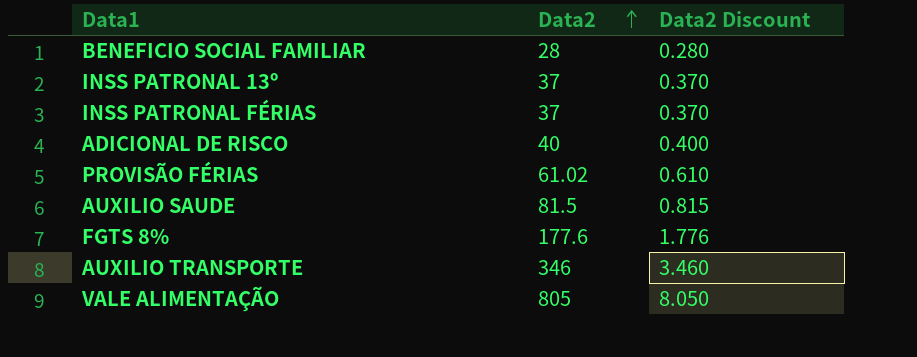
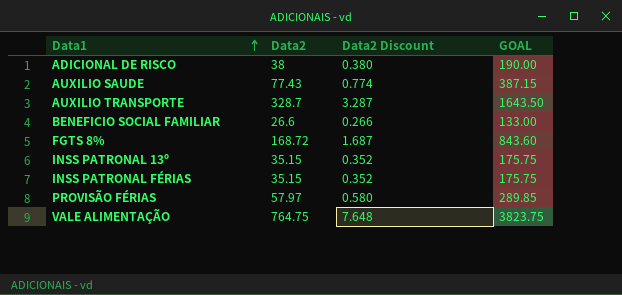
row order: Data2 ascending -> Data1 ascending
column GOAL | formula: none -> [Data2] * 5
ADICIONAL DE RISCO | Data2: 40 -> 38
ADICIONAL DE RISCO | Data2 Discount: 0.400 -> 0.380
AUXILIO SAUDE | Data2: 81.5 -> 77.43
AUXILIO SAUDE | Data2 Discount: 0.815 -> 0.774
AUXILIO TRANSPORTE | Data2: 346 -> 328.7
AUXILIO TRANSPORTE | Data2 Discount: 3.460 -> 3.287
BENEFICIO SOCIAL FAMILIAR | Data2: 28 -> 26.6
BENEFICIO SOCIAL FAMILIAR | Data2 Discount: 0.280 -> 0.266
FGTS 8% | Data2: 177.6 -> 168.72
FGTS 8% | Data2 Discount: 1.776 -> 1.687
INSS PATRONAL 13º | Data2: 37 -> 35.15
INSS PATRONAL 13º | Data2 Discount: 0.370 -> 0.352
INSS PATRONAL FÉRIAS | Data2: 37 -> 35.15
INSS PATRONAL FÉRIAS | Data2 Discount: 0.370 -> 0.352
PROVISÃO FÉRIAS | Data2: 61.02 -> 57.97
PROVISÃO FÉRIAS | Data2 Discount: 0.610 -> 0.580
VALE ALIMENTAÇÃO | Data2: 805 -> 764.75
VALE ALIMENTAÇÃO | Data2 Discount: 8.050 -> 7.648

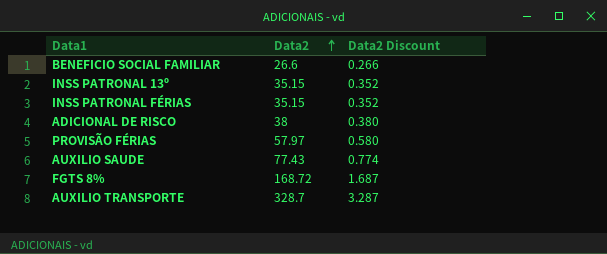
row order: Data1 ascending -> Data2 ascending
column GOAL | formula: [Data2] * 5 -> none
row VALE ALIMENTAÇÃO: 764.75 | 7.648 | 3823.75 -> none

